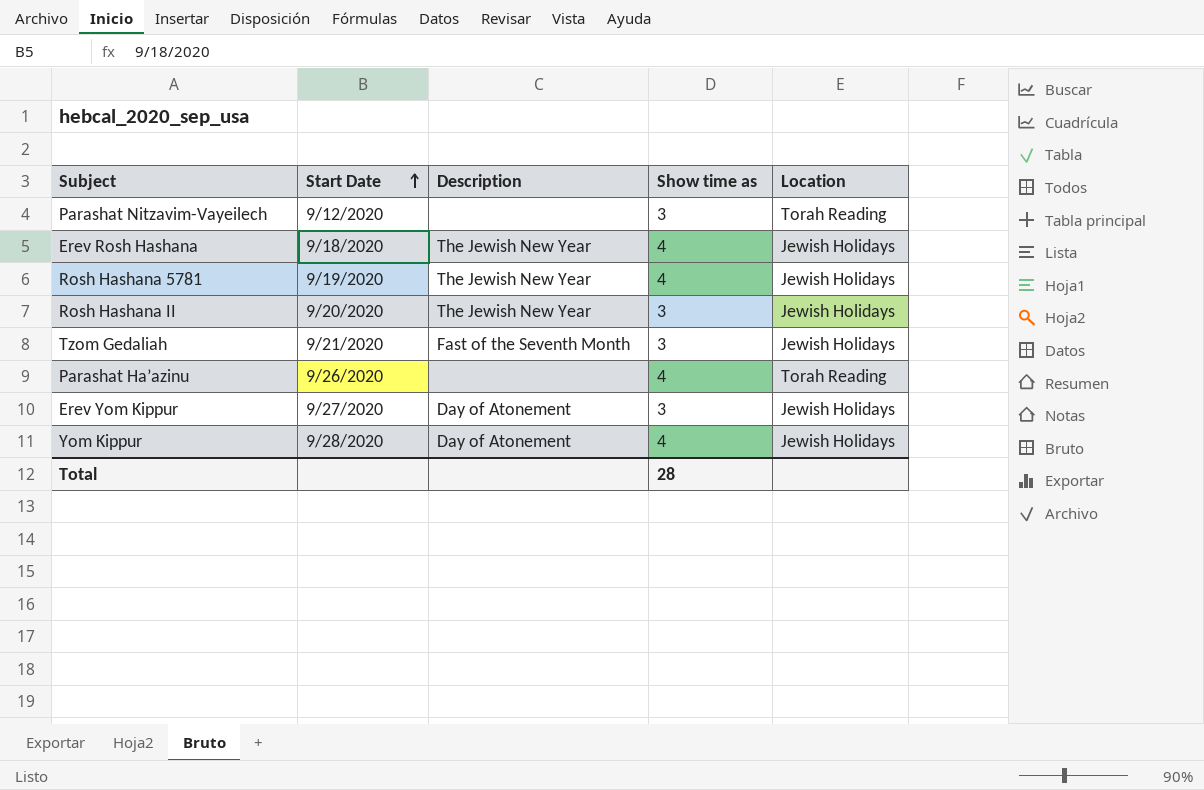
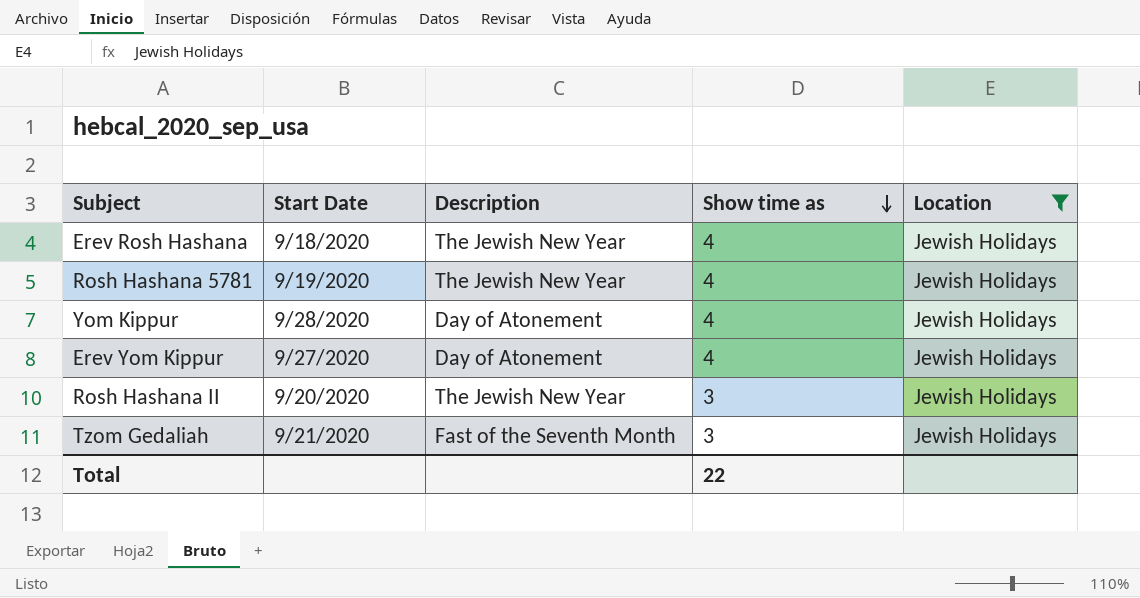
filter: none -> Location = Jewish Holidays
row order: Start Date ascending -> Show time as descending
Erev Yom Kippur | Show time as: 3 -> 4
Total | Show time as: 28 -> 22

